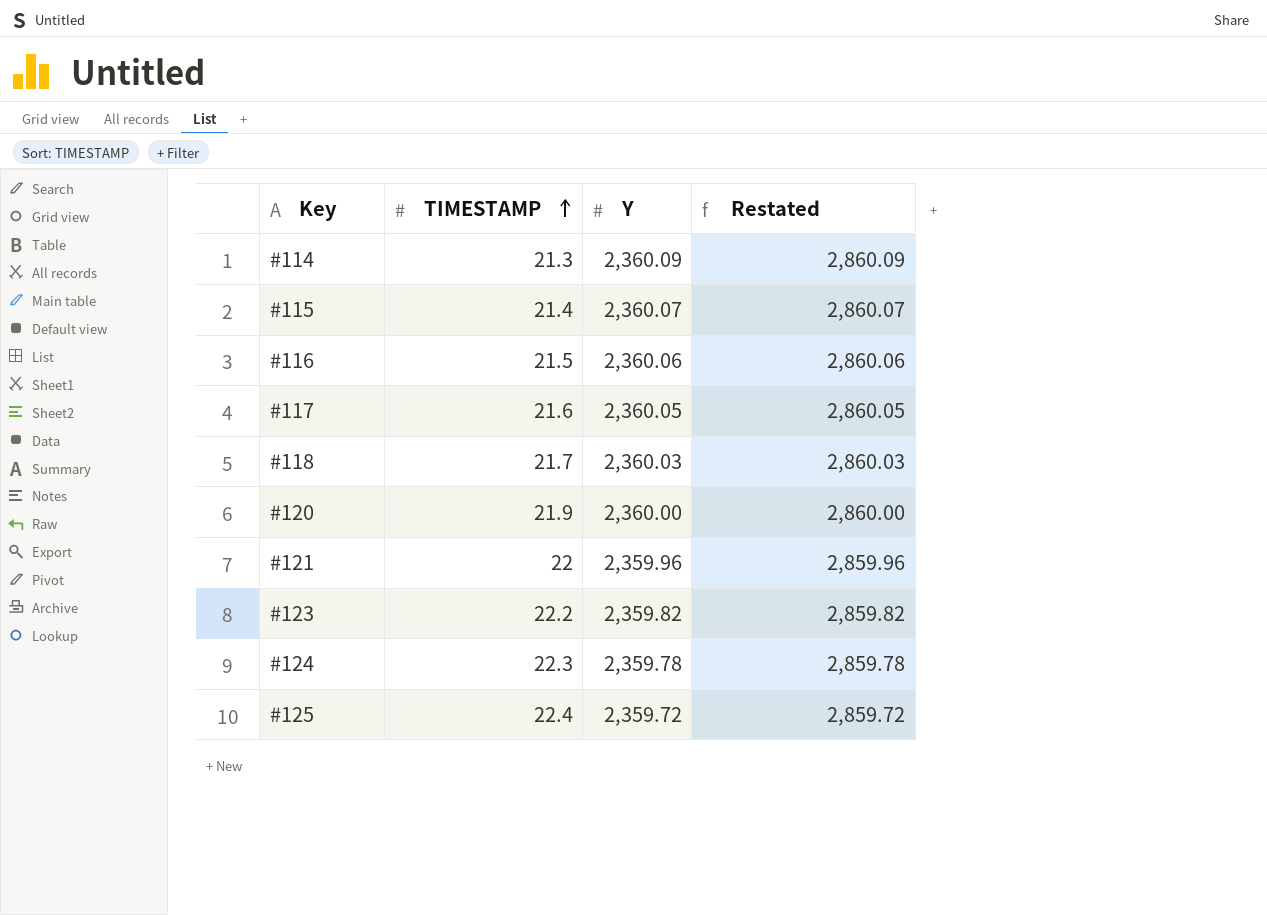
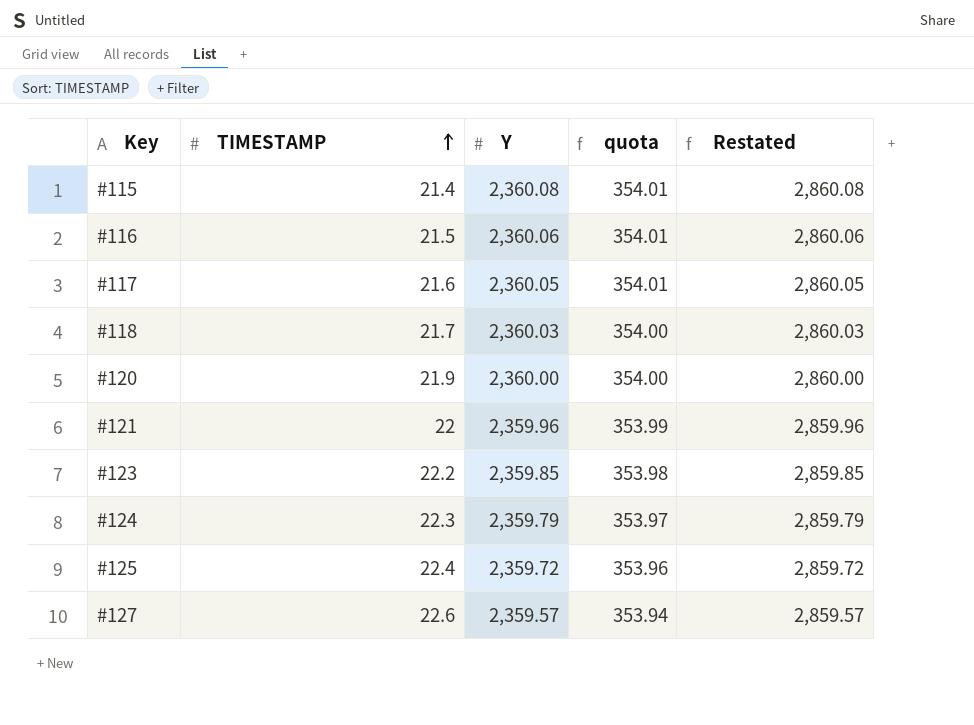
column quota | formula: none -> [Y] * 0.15
row #114: 21.3 | 2,360.09 | 2,860.09 -> none
#115 | Y: 2,360.07 -> 2,360.08
#115 | Restated: 2,860.07 -> 2,860.08
#123 | Y: 2,359.82 -> 2,359.85
#123 | Restated: 2,859.82 -> 2,859.85
#124 | Y: 2,359.78 -> 2,359.79
#124 | Restated: 2,859.78 -> 2,859.79
row #127: none -> 22.6 | 2,359.57 | 353.94 | 2,859.57

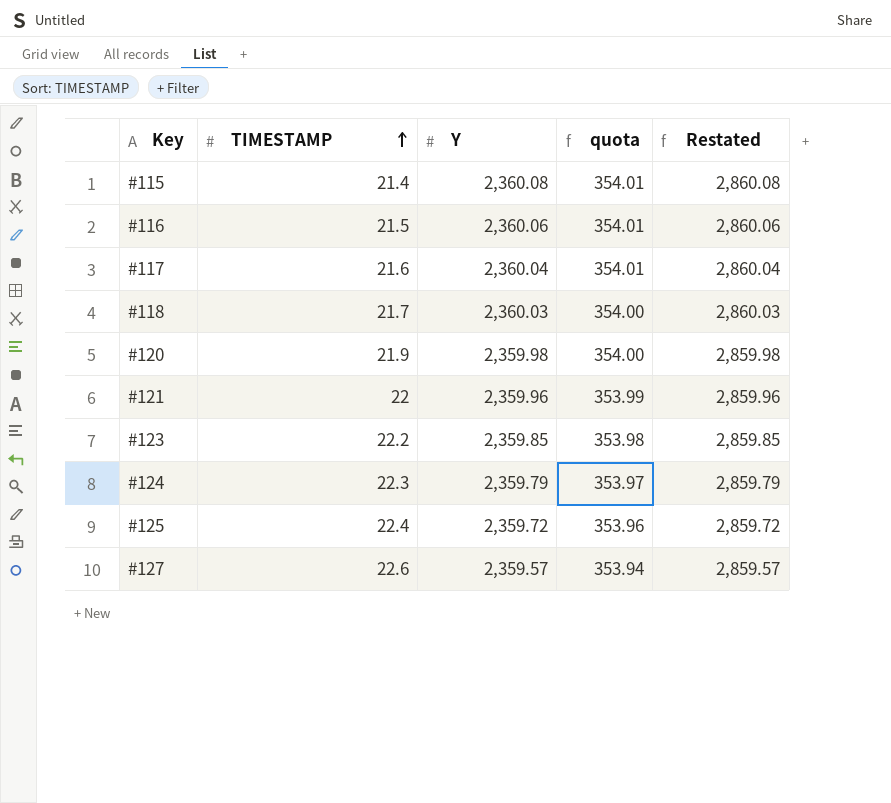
#117 | Y: 2,360.05 -> 2,360.04
#117 | Restated: 2,860.05 -> 2,860.04
#120 | Y: 2,360.00 -> 2,359.98
#120 | Restated: 2,860.00 -> 2,859.98

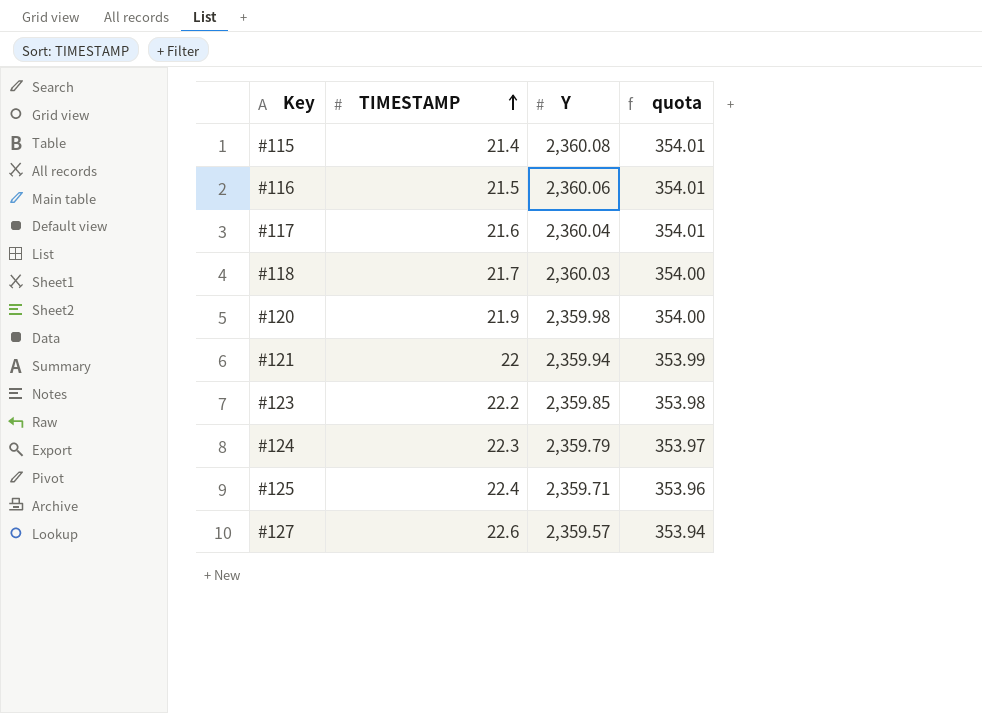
column Restated | formula: [Y] + 500 -> none
#121 | Y: 2,359.96 -> 2,359.94
#125 | Y: 2,359.72 -> 2,359.71

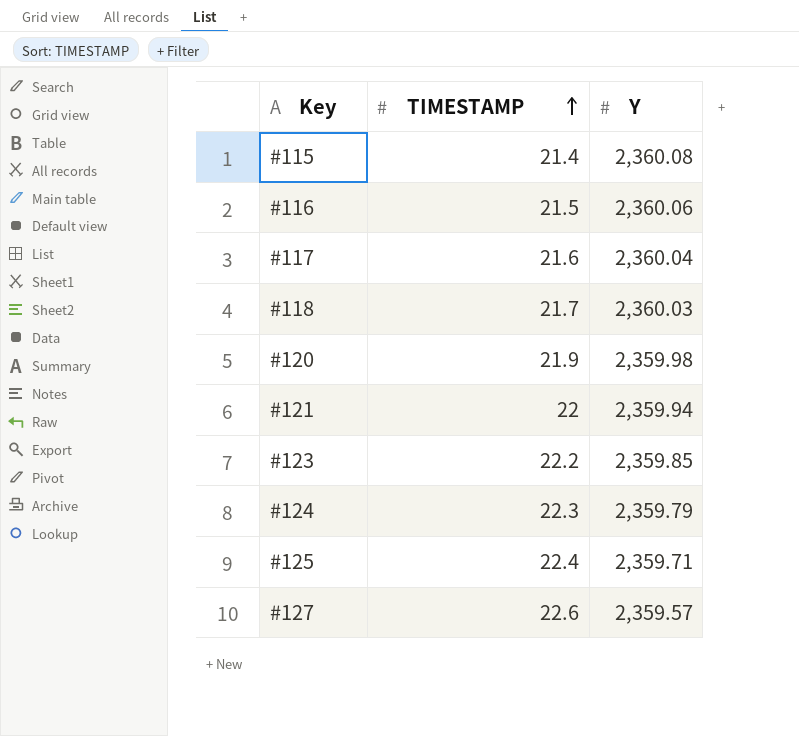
column quota | formula: [Y] * 0.15 -> none

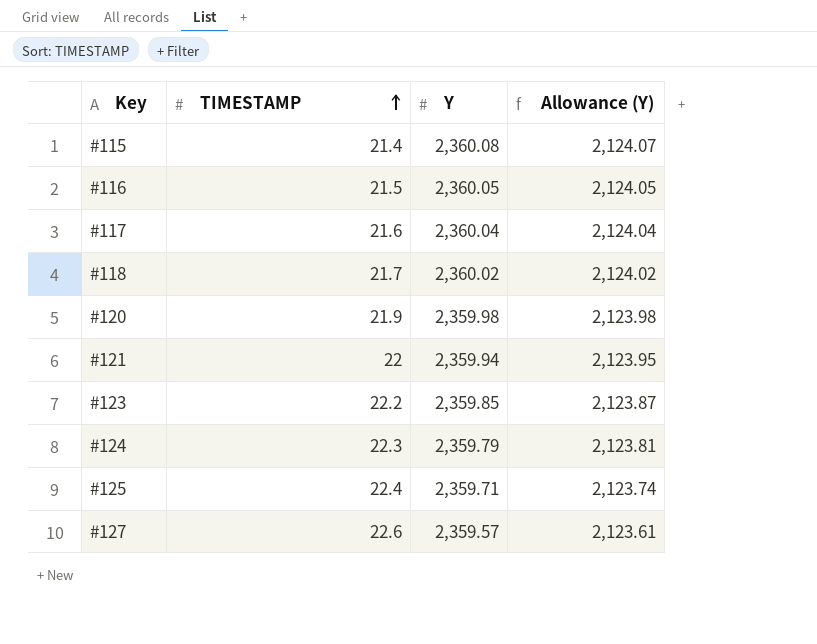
column Allowance (Y) | formula: none -> [Y] * 0.9
#116 | Y: 2,360.06 -> 2,360.05
#118 | Y: 2,360.03 -> 2,360.02

